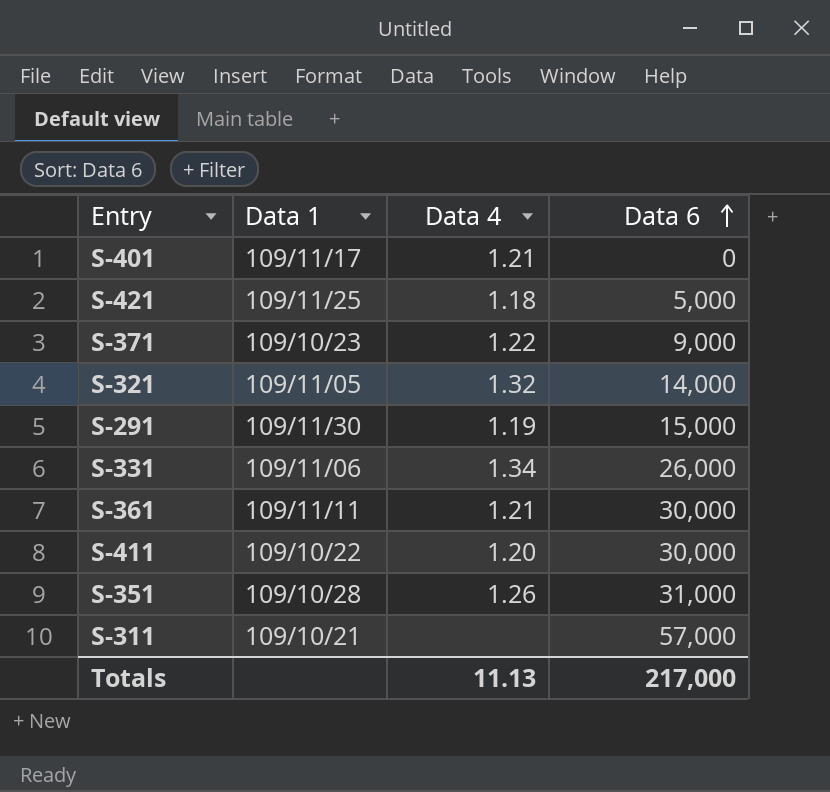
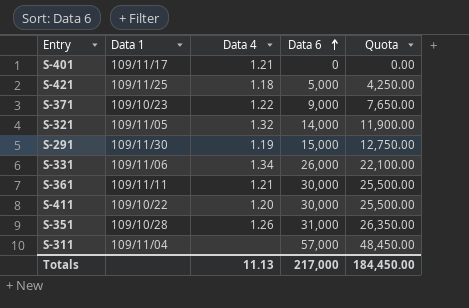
column Quota | formula: none -> [Data 6] * 0.85
S-311 | Data 1: 109/10/21 -> 109/11/04

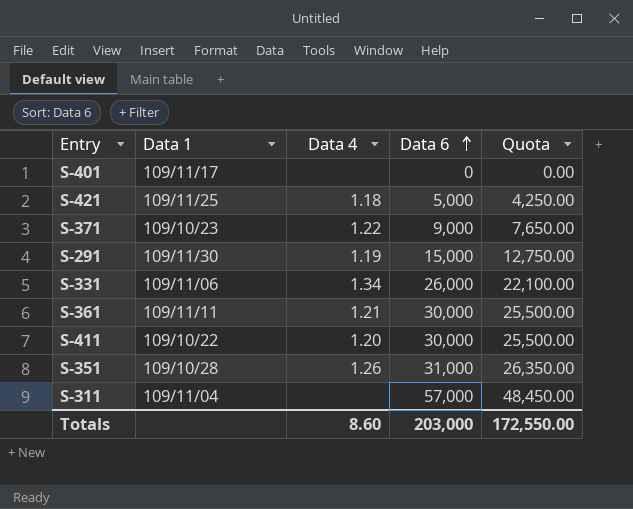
row S-321: 109/11/05 | 1.32 | 14,000 | 11,900.00 -> none
S-401 | Data 4: 1.21 -> none
Totals | Data 4: 11.13 -> 8.60
Totals | Data 6: 217,000 -> 203,000
Totals | Quota: 184,450.00 -> 172,550.00

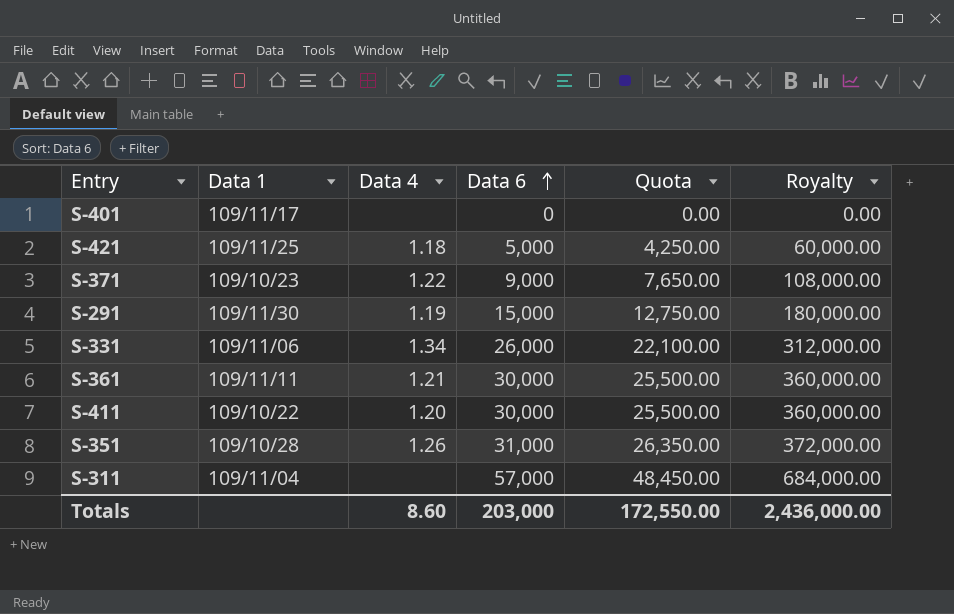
column Royalty | formula: none -> [Data 6] * 12

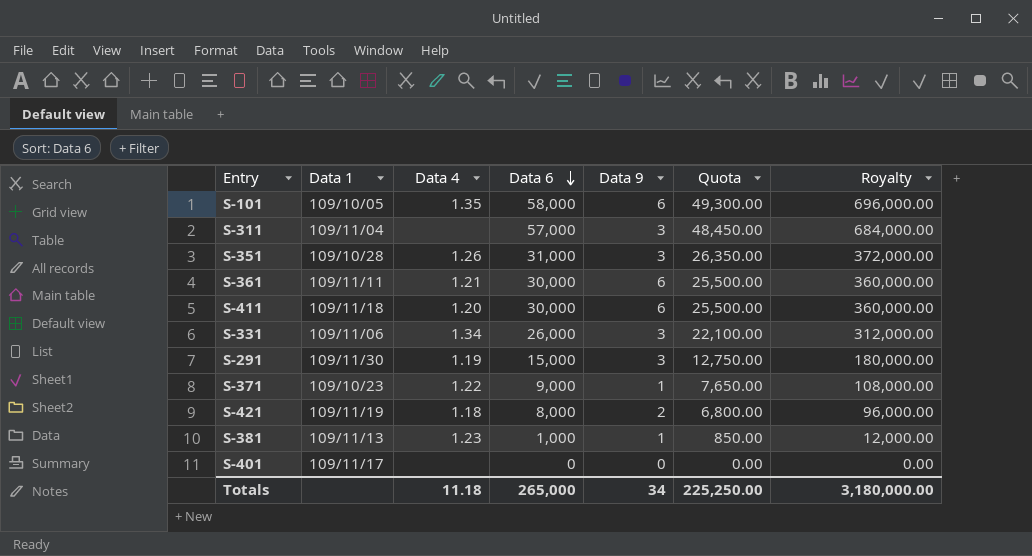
row order: Data 6 ascending -> Data 6 descending
column Data 9 | position: none -> 5
row S-101: none -> 109/10/05 | 1.35 | 58,000 | 6 | 49,300.00 | 696,000.00
S-411 | Data 1: 109/10/22 -> 109/11/18
S-421 | Data 1: 109/11/25 -> 109/11/19
S-421 | Data 6: 5,000 -> 8,000
S-421 | Quota: 4,250.00 -> 6,800.00
S-421 | Royalty: 60,000.00 -> 96,000.00
row S-381: none -> 109/11/13 | 1.23 | 1,000 | 1 | 850.00 | 12,000.00
Totals | Data 4: 8.60 -> 11.18
Totals | Data 6: 203,000 -> 265,000
Totals | Quota: 172,550.00 -> 225,250.00
Totals | Royalty: 2,436,000.00 -> 3,180,000.00

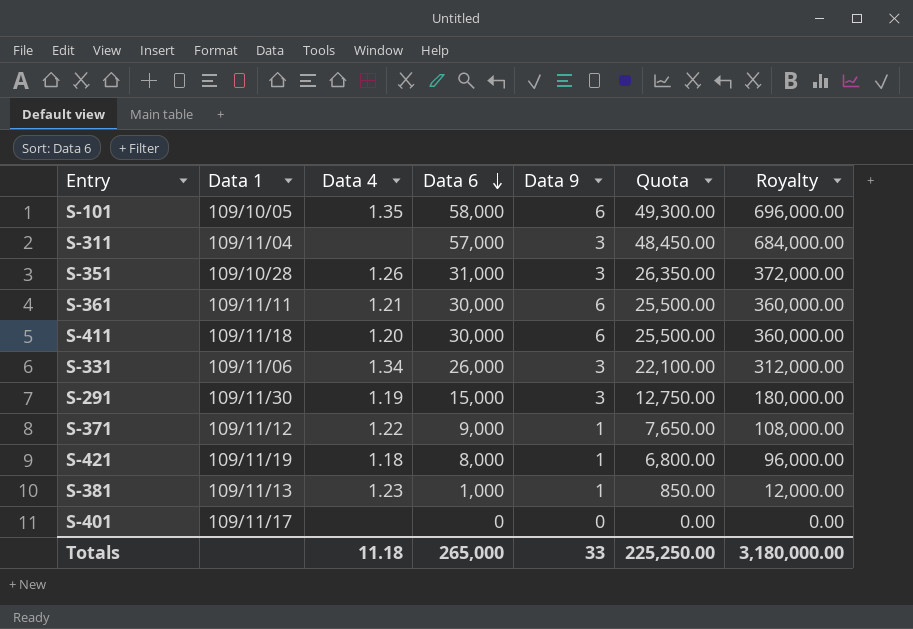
S-371 | Data 1: 109/10/23 -> 109/11/12
S-421 | Data 9: 2 -> 1
Totals | Data 9: 34 -> 33

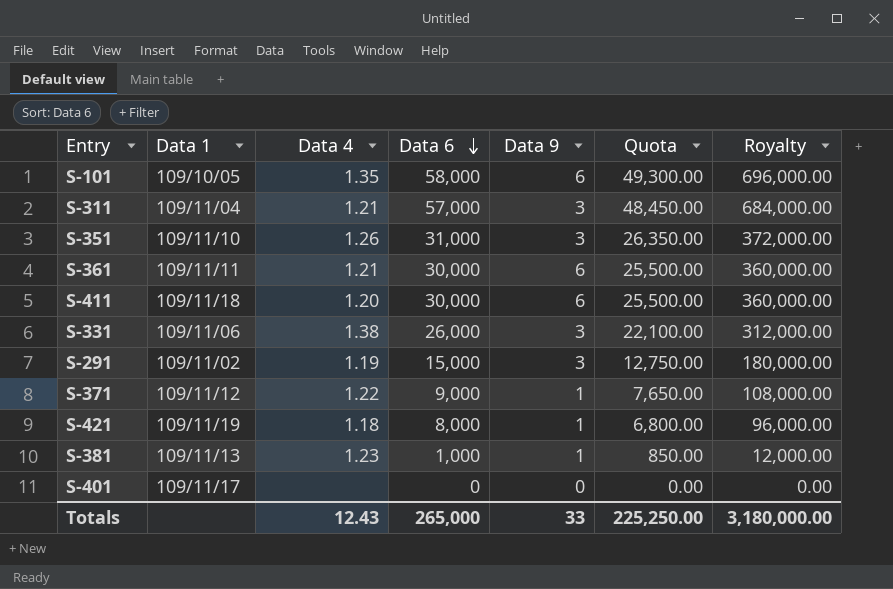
S-311 | Data 4: none -> 1.21
S-351 | Data 1: 109/10/28 -> 109/11/10
S-331 | Data 4: 1.34 -> 1.38
S-291 | Data 1: 109/11/30 -> 109/11/02
Totals | Data 4: 11.18 -> 12.43

